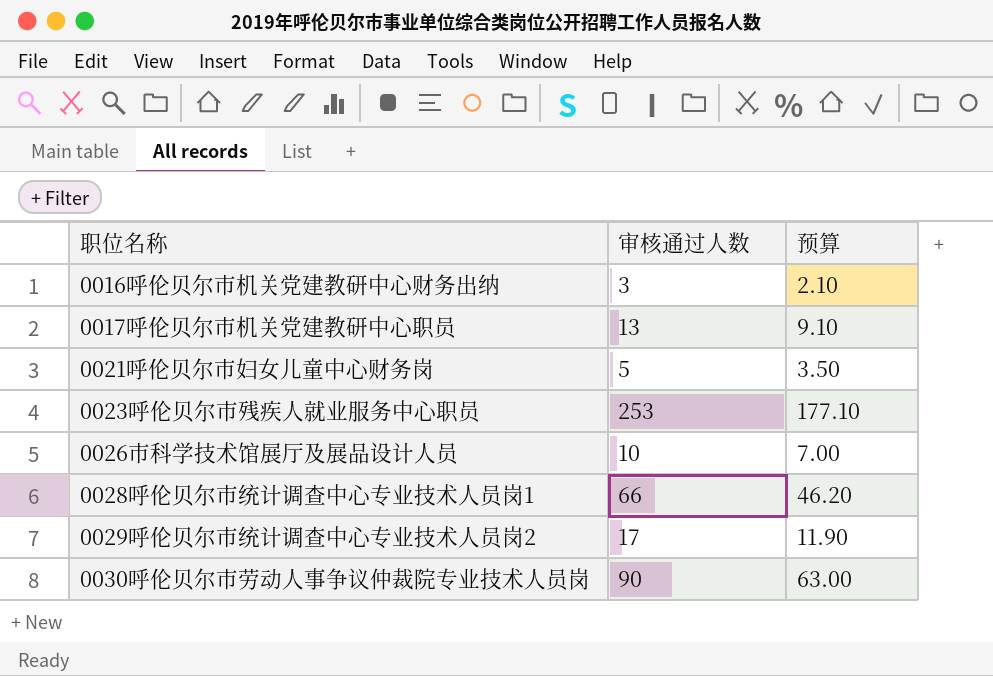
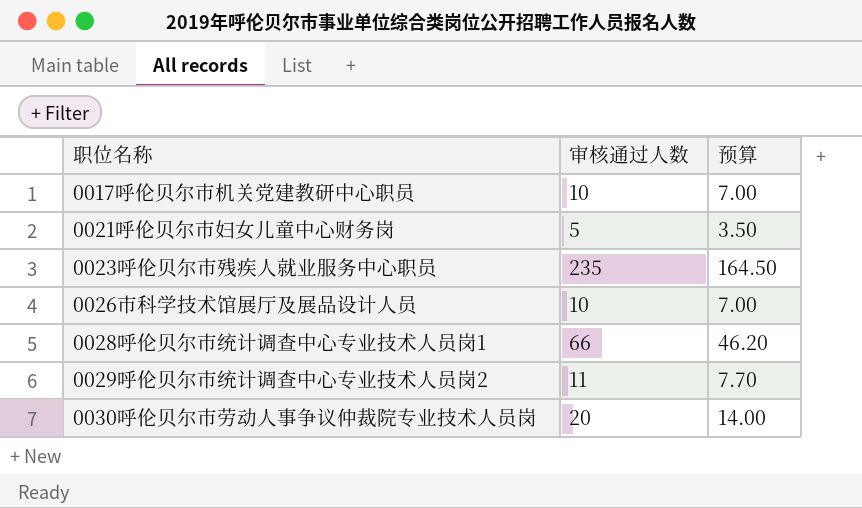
row 0016呼伦贝尔市机关党建教研中心财务出纳: 3 | 2.10 -> none
0017呼伦贝尔市机关党建教研中心职员 | 审核通过人数: 13 -> 10
0017呼伦贝尔市机关党建教研中心职员 | 预算: 9.10 -> 7.00
0023呼伦贝尔市残疾人就业服务中心职员 | 审核通过人数: 253 -> 235
0023呼伦贝尔市残疾人就业服务中心职员 | 预算: 177.10 -> 164.50
0029呼伦贝尔市统计调查中心专业技术人员岗2 | 审核通过人数: 17 -> 11
0029呼伦贝尔市统计调查中心专业技术人员岗2 | 预算: 11.90 -> 7.70
0030呼伦贝尔市劳动人事争议仲裁院专业技术人员岗 | 审核通过人数: 90 -> 20
0030呼伦贝尔市劳动人事争议仲裁院专业技术人员岗 | 预算: 63.00 -> 14.00

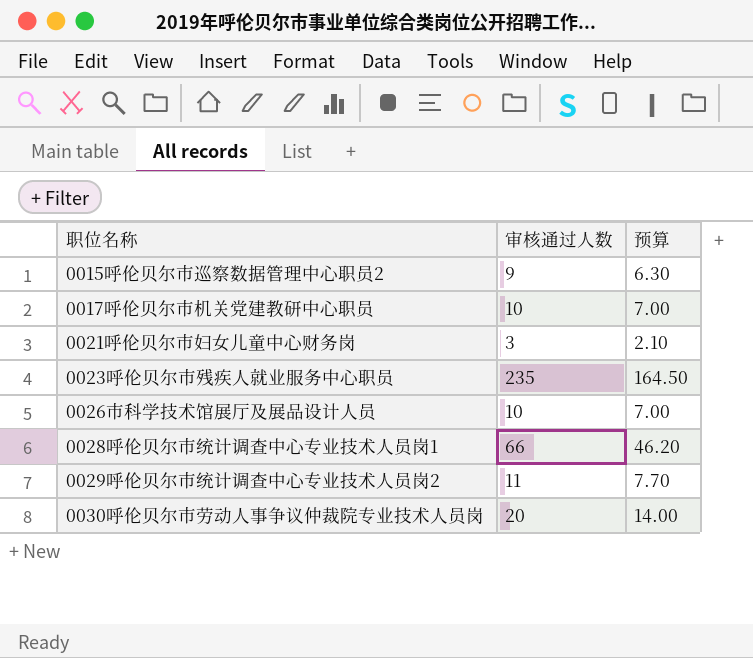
row 0015呼伦贝尔市巡察数据管理中心职员2: none -> 9 | 6.30
0021呼伦贝尔市妇女儿童中心财务岗 | 审核通过人数: 5 -> 3
0021呼伦贝尔市妇女儿童中心财务岗 | 预算: 3.50 -> 2.10

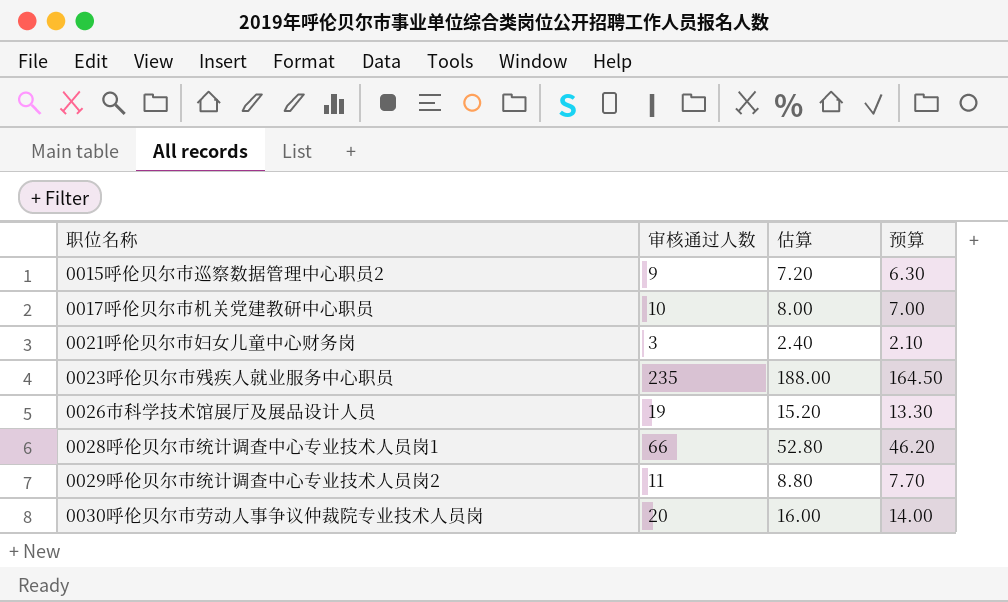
column 估算 | formula: none -> [审核通过人数] * 0.8
0026市科学技术馆展厅及展品设计人员 | 审核通过人数: 10 -> 19
0026市科学技术馆展厅及展品设计人员 | 预算: 7.00 -> 13.30

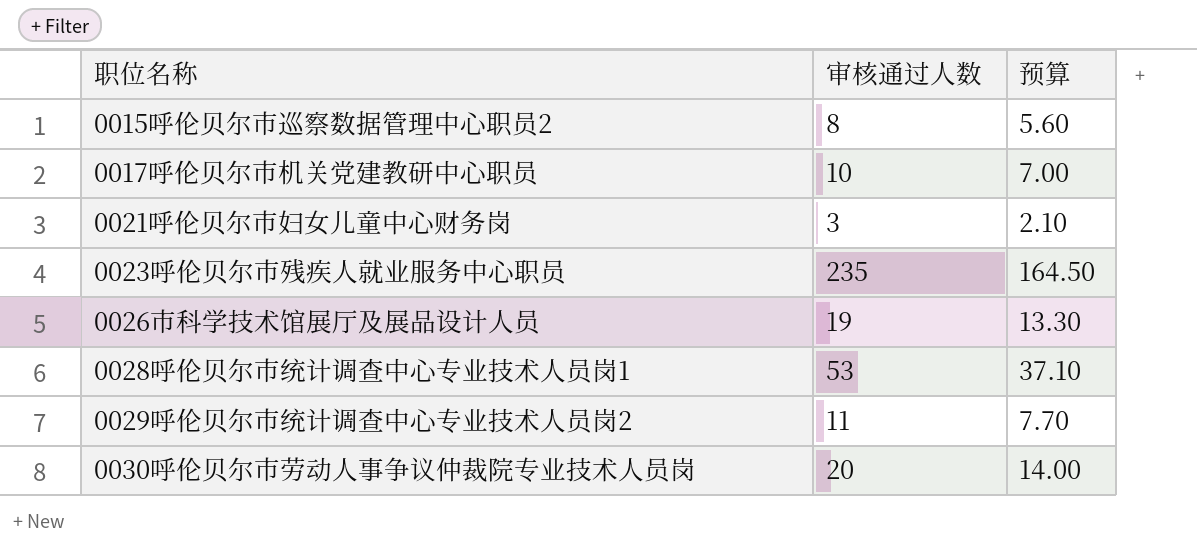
column 估算 | formula: [审核通过人数] * 0.8 -> none
0015呼伦贝尔市巡察数据管理中心职员2 | 审核通过人数: 9 -> 8
0015呼伦贝尔市巡察数据管理中心职员2 | 预算: 6.30 -> 5.60
0028呼伦贝尔市统计调查中心专业技术人员岗1 | 审核通过人数: 66 -> 53
0028呼伦贝尔市统计调查中心专业技术人员岗1 | 预算: 46.20 -> 37.10

